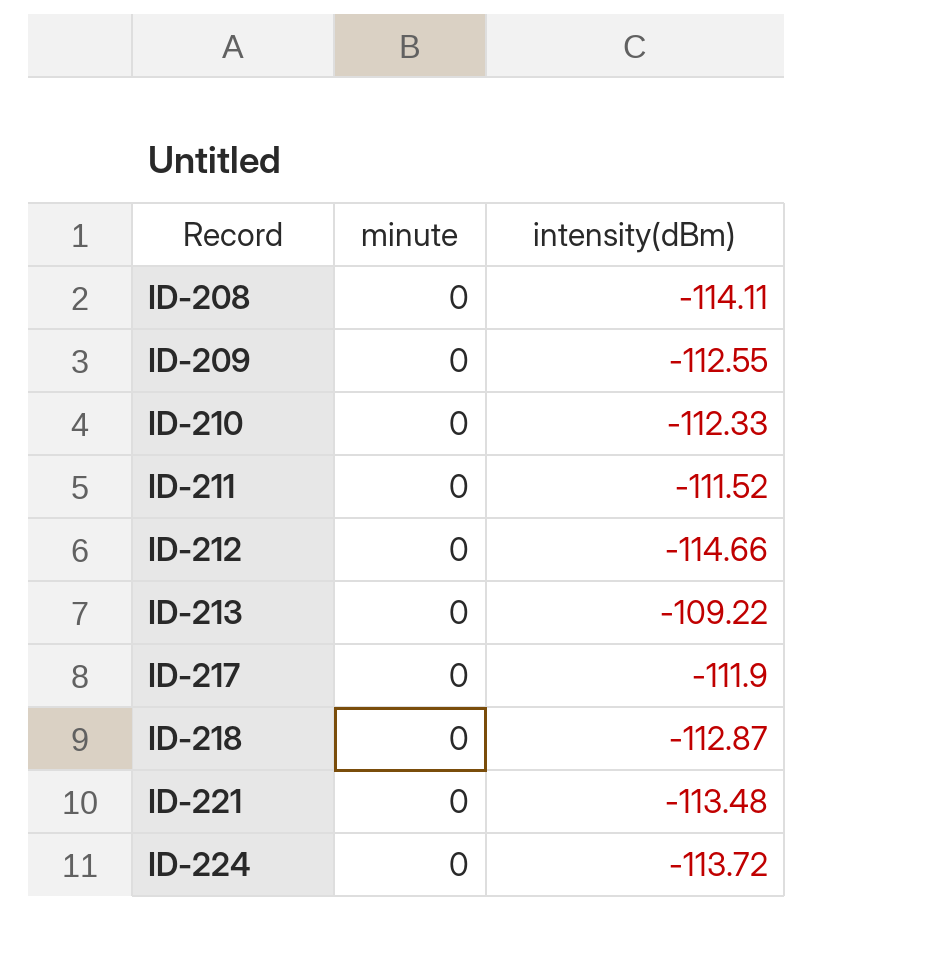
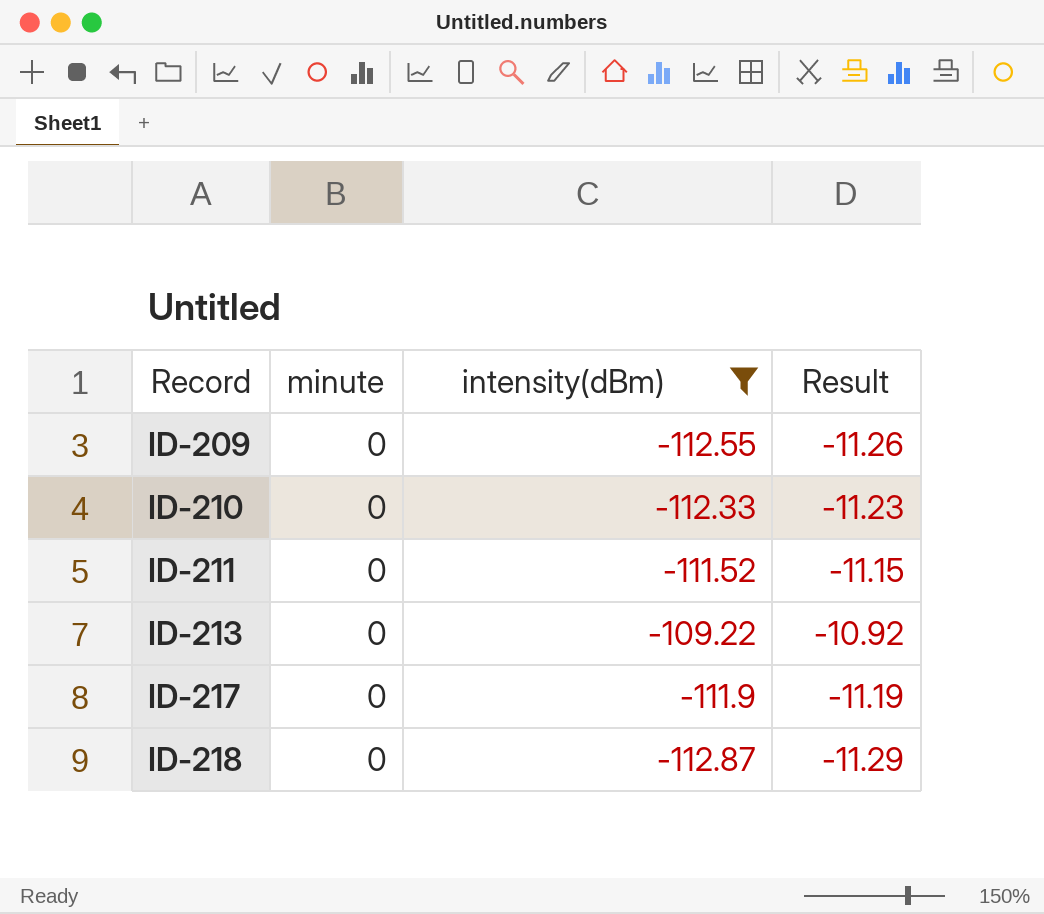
filter: none -> intensity(dBm) >= -112.87
column Result | formula: none -> [intensity(dBm)] * 0.1

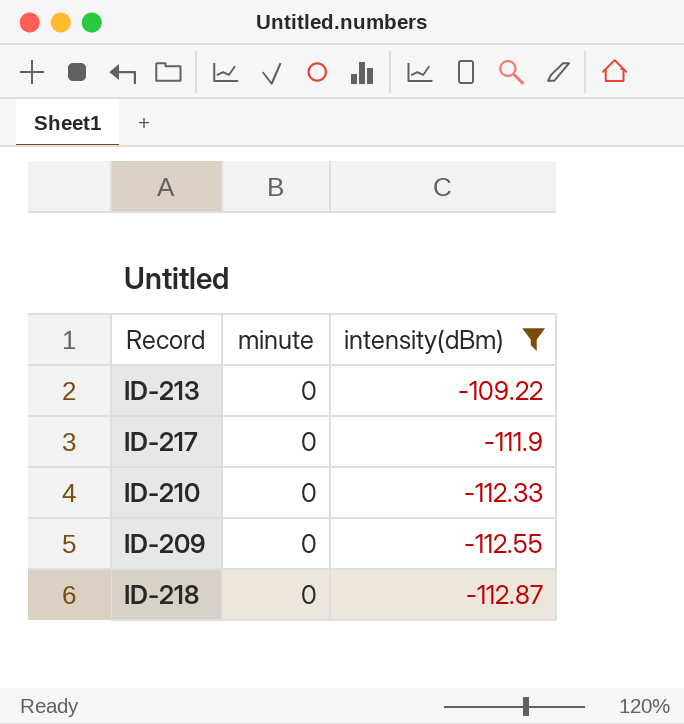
row order: Record ascending -> intensity(dBm) descending
column Result | formula: [intensity(dBm)] * 0.1 -> none
row ID-211: 0 | -111.52 | -11.15 -> none

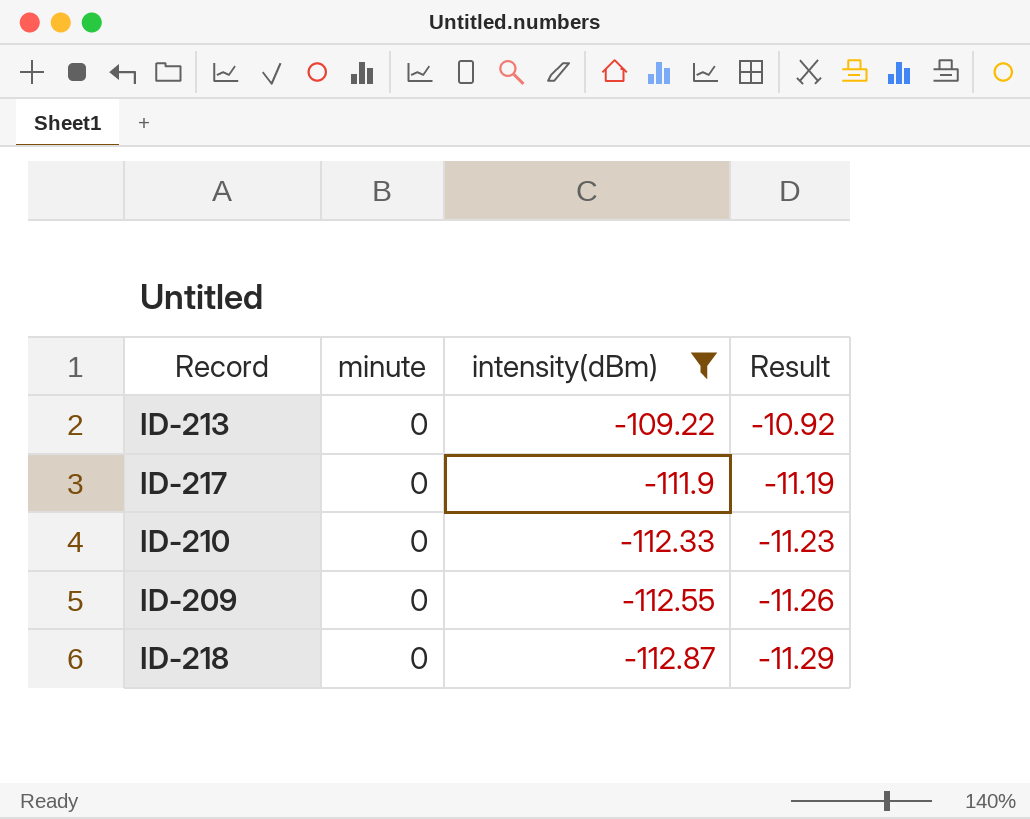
column Result | formula: none -> [intensity(dBm)] * 0.1

